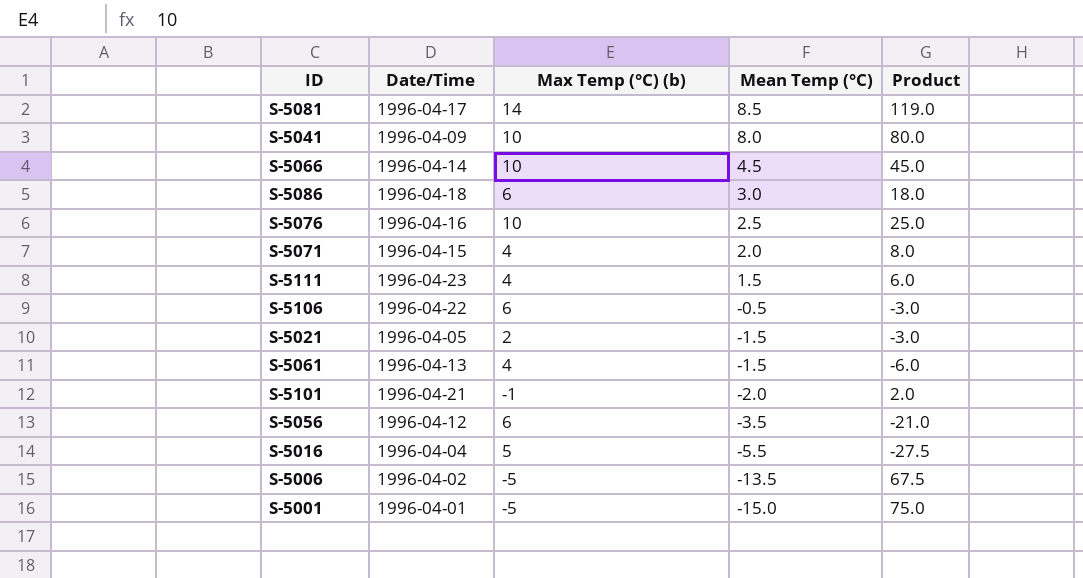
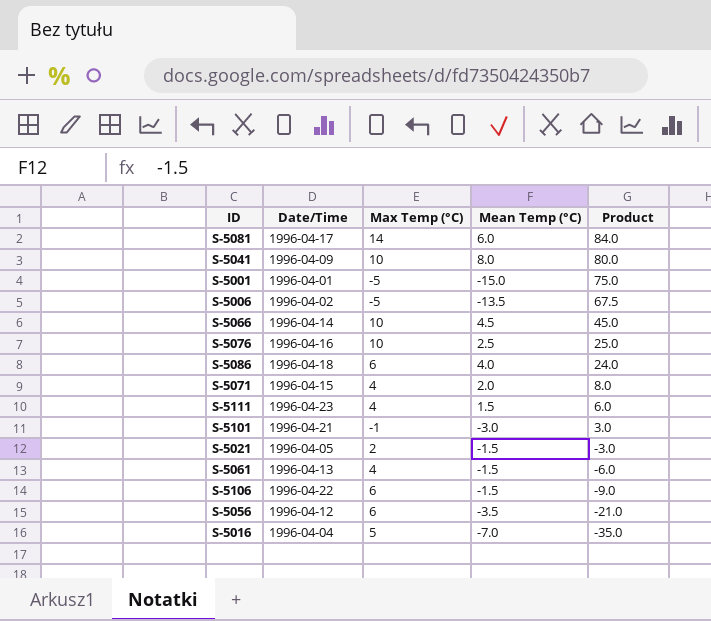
row order: Mean Temp (°C) descending -> Product descending
column name: Max Temp (°C) (b) -> Max Temp (°C)
S-5081 | Mean Temp (°C): 8.5 -> 6.0
S-5081 | Product: 119.0 -> 84.0
S-5086 | Mean Temp (°C): 3.0 -> 4.0
S-5086 | Product: 18.0 -> 24.0
S-5101 | Mean Temp (°C): -2.0 -> -3.0
S-5101 | Product: 2.0 -> 3.0
S-5106 | Mean Temp (°C): -0.5 -> -1.5
S-5106 | Product: -3.0 -> -9.0
S-5016 | Mean Temp (°C): -5.5 -> -7.0
S-5016 | Product: -27.5 -> -35.0

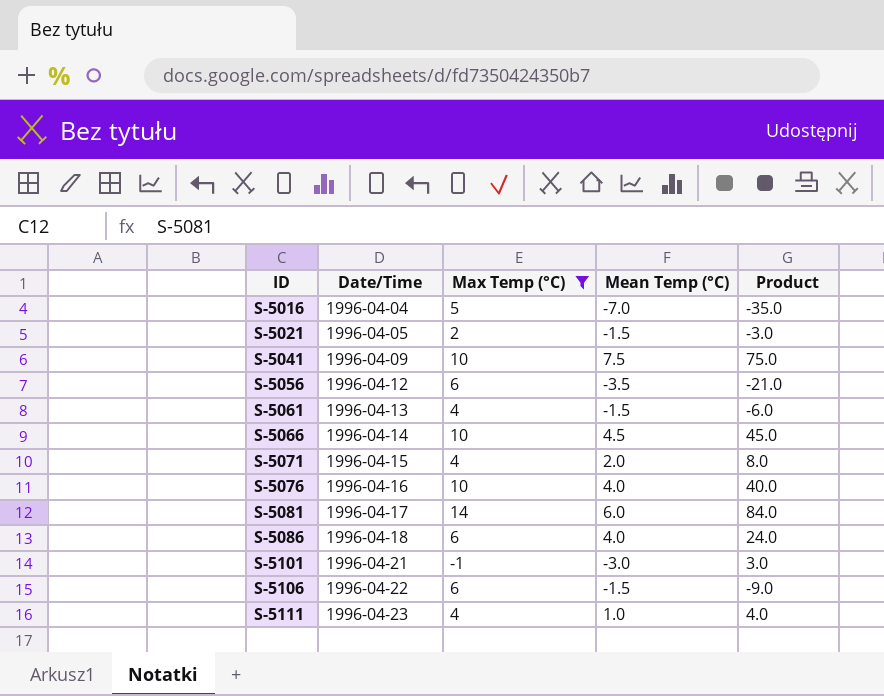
filter: none -> Max Temp (°C) != -5
row order: Product descending -> ID ascending
S-5041 | Mean Temp (°C): 8.0 -> 7.5
S-5041 | Product: 80.0 -> 75.0
S-5076 | Mean Temp (°C): 2.5 -> 4.0
S-5076 | Product: 25.0 -> 40.0
S-5111 | Mean Temp (°C): 1.5 -> 1.0
S-5111 | Product: 6.0 -> 4.0

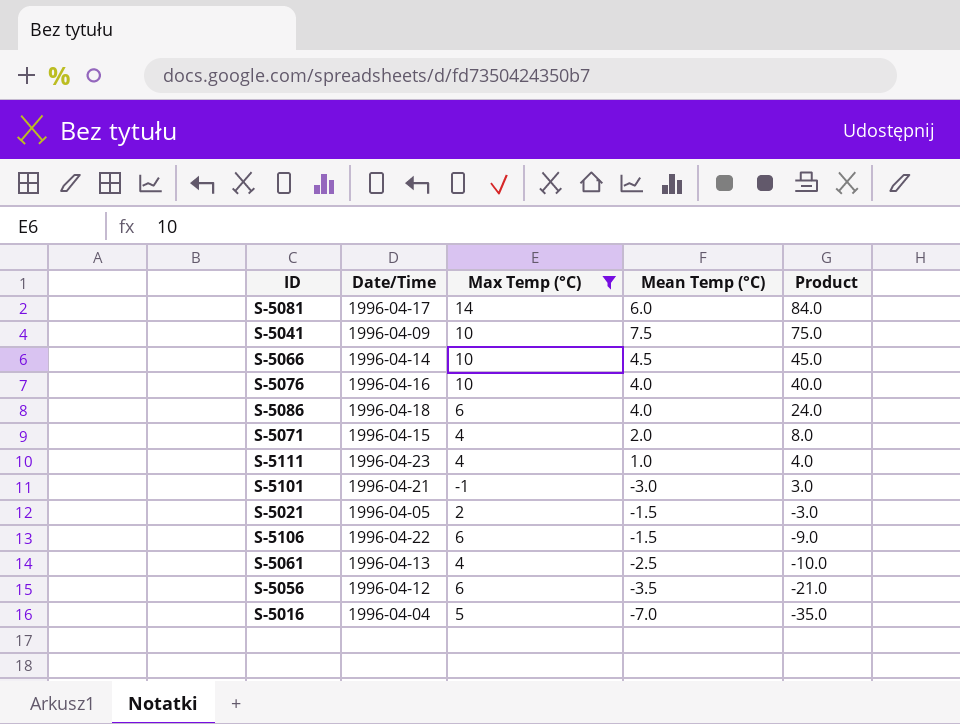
row order: ID ascending -> Product descending
S-5061 | Mean Temp (°C): -1.5 -> -2.5
S-5061 | Product: -6.0 -> -10.0

